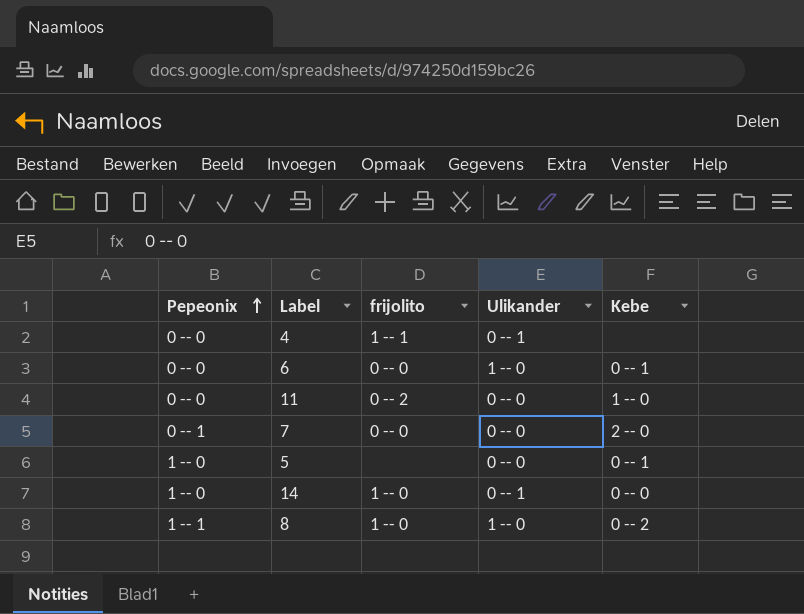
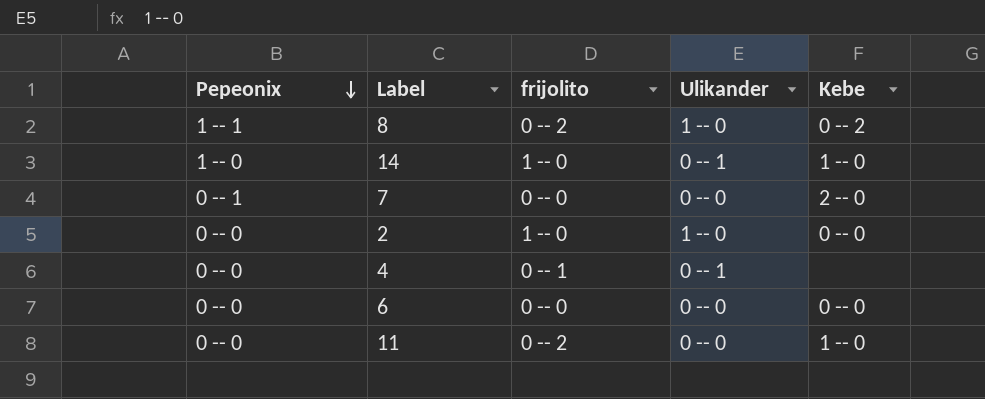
row order: Pepeonix ascending -> Pepeonix descending
row 5: 1 -- 0 | none | 0 -- 0 | 0 -- 1 -> none
8 | frijolito: 1 -- 0 -> 0 -- 2
14 | Kebe: 0 -- 0 -> 1 -- 0
row 2: none -> 0 -- 0 | 1 -- 0 | 1 -- 0 | 0 -- 0
4 | frijolito: 1 -- 1 -> 0 -- 1
6 | Ulikander: 1 -- 0 -> 0 -- 0
6 | Kebe: 0 -- 1 -> 0 -- 0

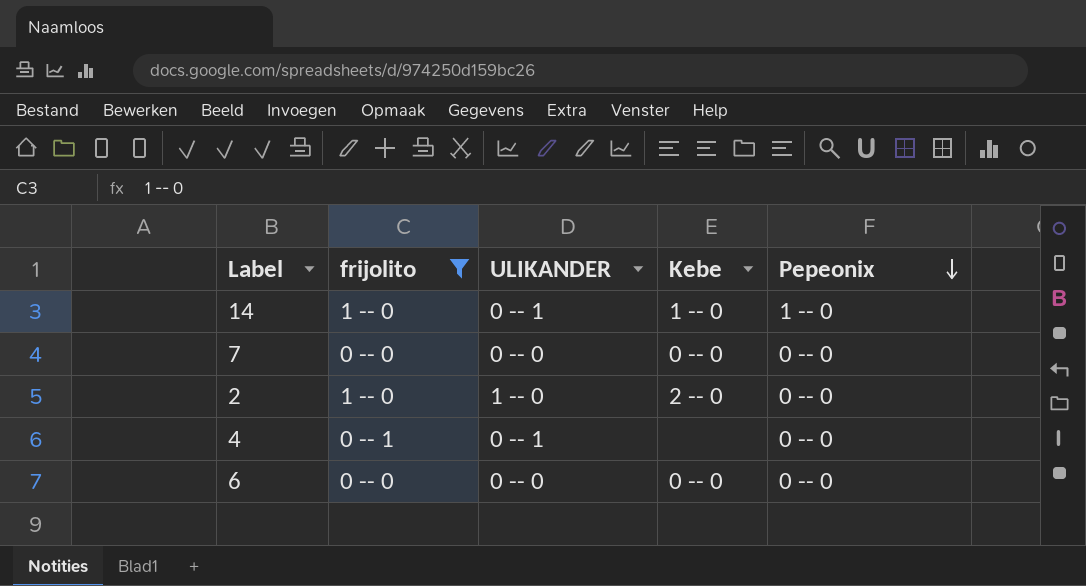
filter: none -> frijolito != 0 -- 2
column name: Ulikander -> ULIKANDER
column Pepeonix | position: 1 -> 5
7 | Kebe: 2 -- 0 -> 0 -- 0
7 | Pepeonix: 0 -- 1 -> 0 -- 0
2 | Kebe: 0 -- 0 -> 2 -- 0

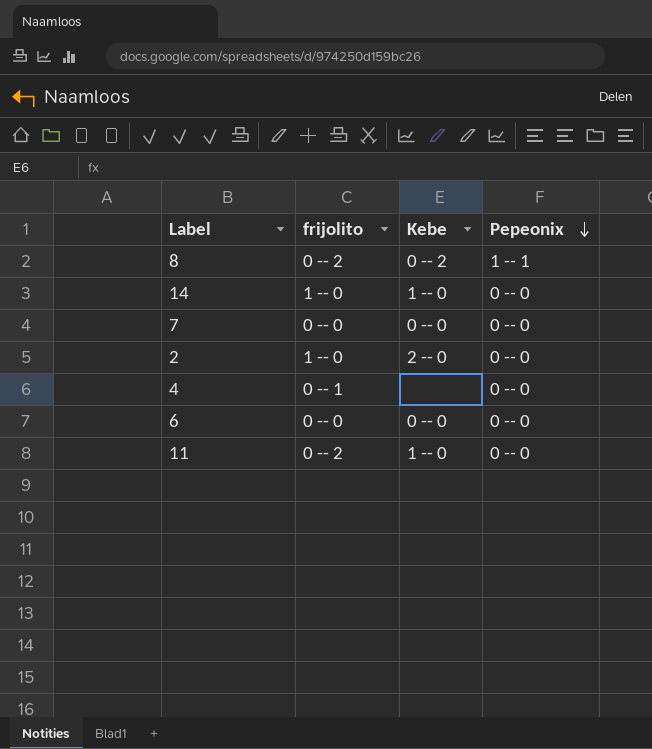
filter: frijolito != 0 -- 2 -> none
column ULIKANDER | position: 3 -> none
14 | Pepeonix: 1 -- 0 -> 0 -- 0

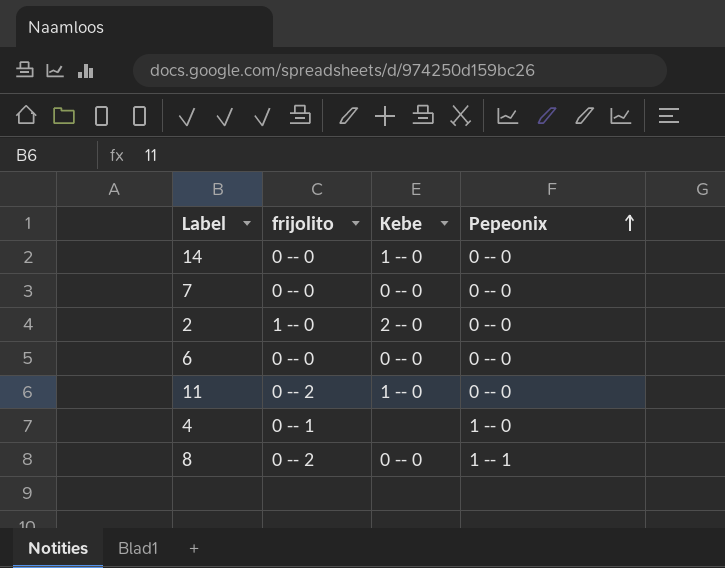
row order: Pepeonix descending -> Pepeonix ascending
14 | frijolito: 1 -- 0 -> 0 -- 0
4 | Pepeonix: 0 -- 0 -> 1 -- 0
8 | Kebe: 0 -- 2 -> 0 -- 0

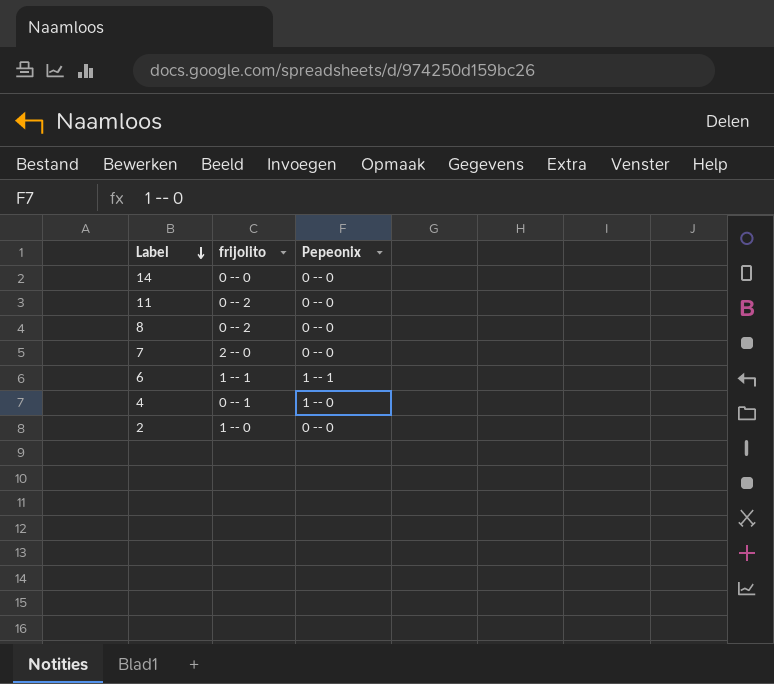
row order: Pepeonix ascending -> Label descending
column Kebe | position: 3 -> none
8 | Pepeonix: 1 -- 1 -> 0 -- 0
7 | frijolito: 0 -- 0 -> 2 -- 0
6 | frijolito: 0 -- 0 -> 1 -- 1
6 | Pepeonix: 0 -- 0 -> 1 -- 1

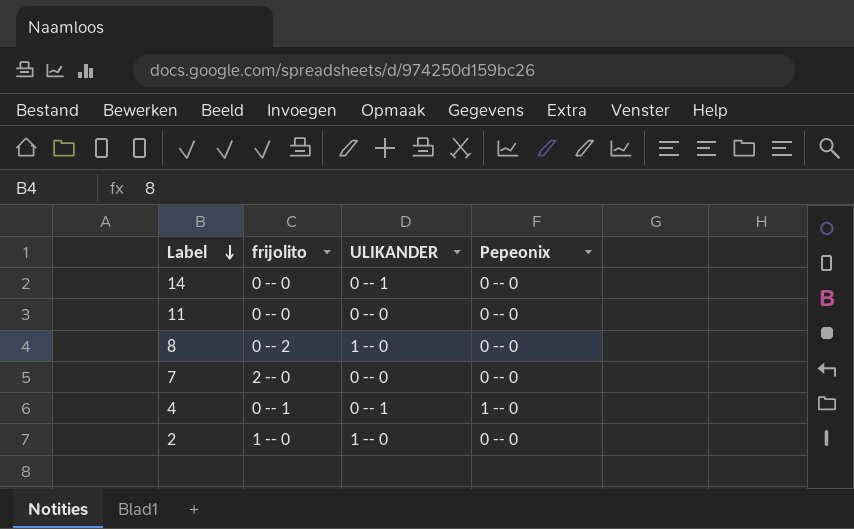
column ULIKANDER | position: none -> 3
row 6: 1 -- 1 | 1 -- 1 -> none
11 | frijolito: 0 -- 2 -> 0 -- 0

